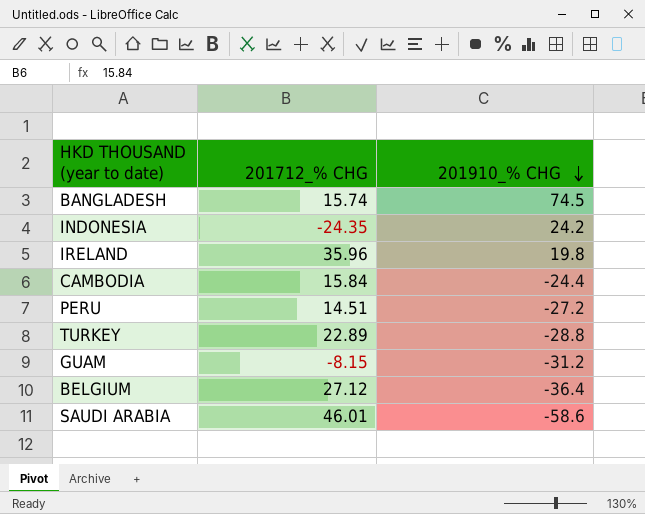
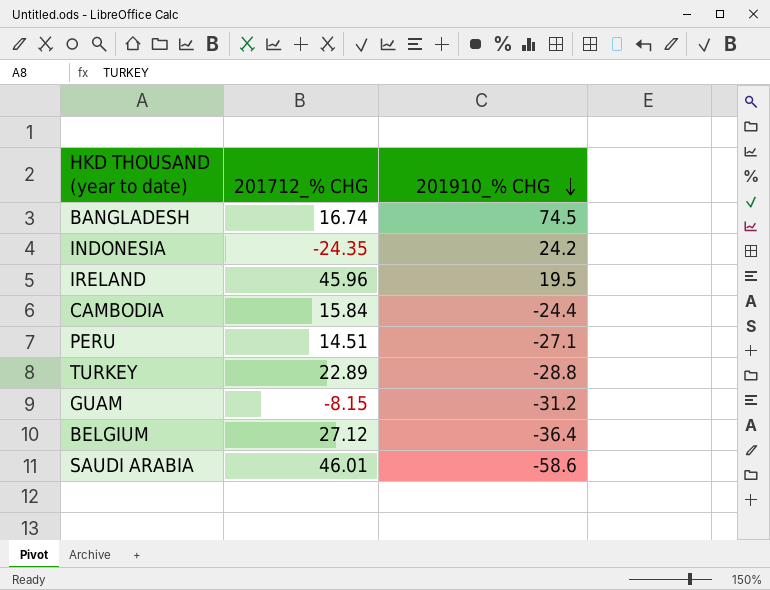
BANGLADESH | 201712_% CHG: 15.74 -> 16.74
IRELAND | 201712_% CHG: 35.96 -> 45.96
IRELAND | 201910_% CHG: 19.8 -> 19.5
PERU | 201910_% CHG: -27.2 -> -27.1

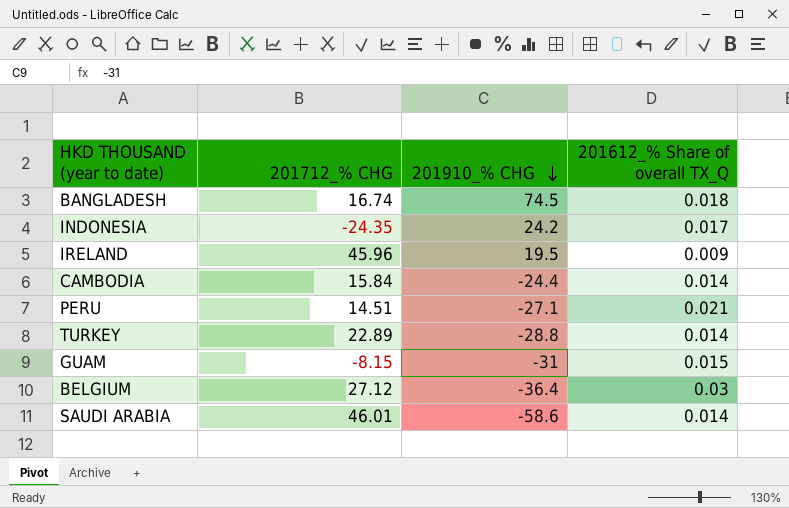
column 201612_% Share of overall TX_Q | position: none -> 4
GUAM | 201910_% CHG: -31.2 -> -31

